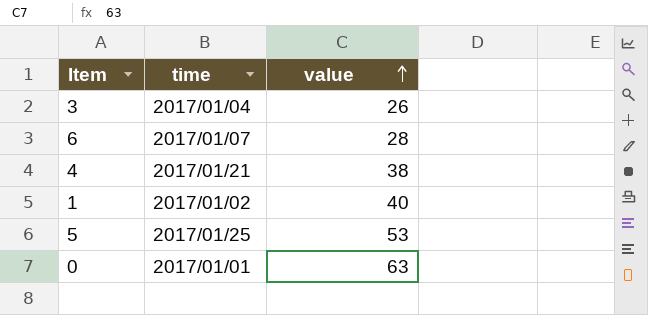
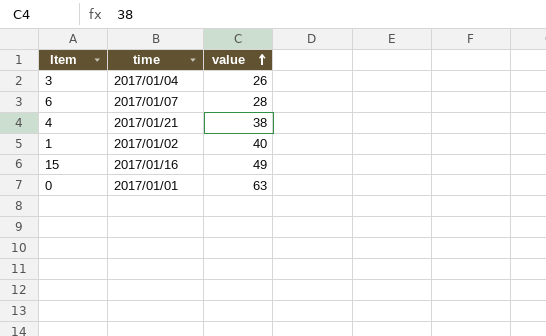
row 5: 2017/01/25 | 53 -> none
row 15: none -> 2017/01/16 | 49

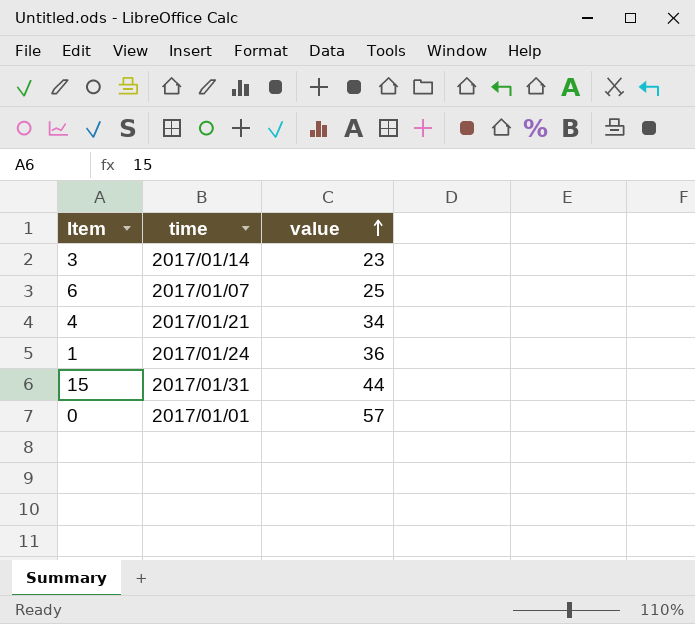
3 | time: 2017/01/04 -> 2017/01/14
3 | value: 26 -> 23
6 | value: 28 -> 25
4 | value: 38 -> 34
1 | time: 2017/01/02 -> 2017/01/24
1 | value: 40 -> 36
15 | time: 2017/01/16 -> 2017/01/31
15 | value: 49 -> 44
0 | value: 63 -> 57

